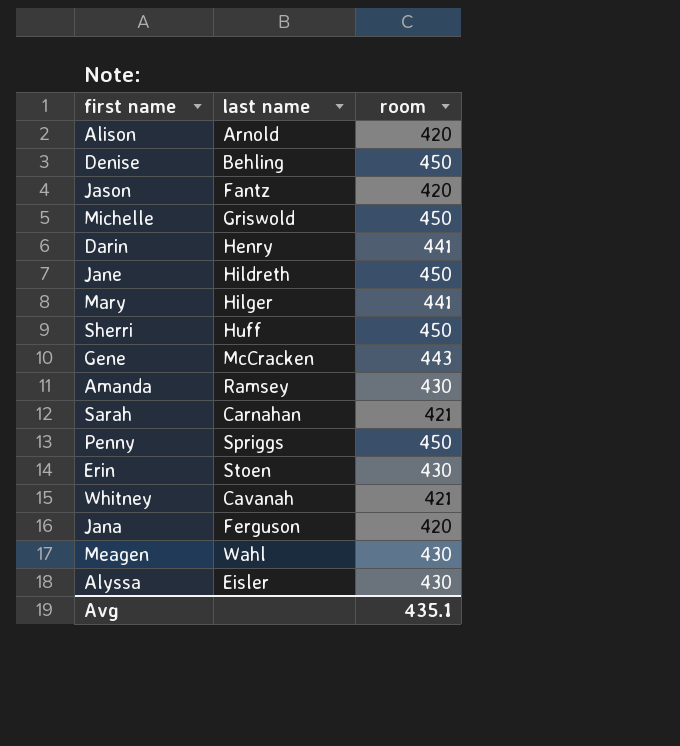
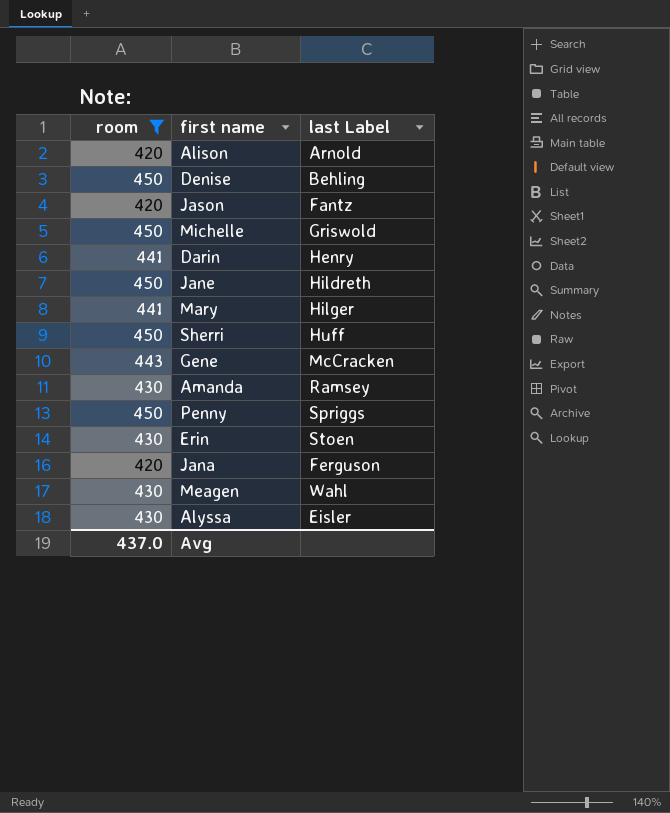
filter: none -> room != 421
column room | position: 3 -> 1
column name: last name -> last Label
Avg | room: 435.1 -> 437.0

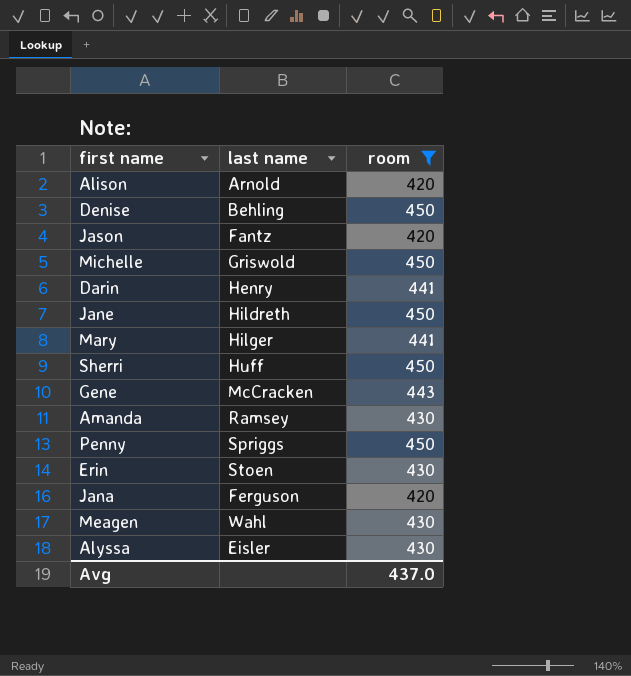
column name: last Label -> last name
column room | position: 1 -> 3

